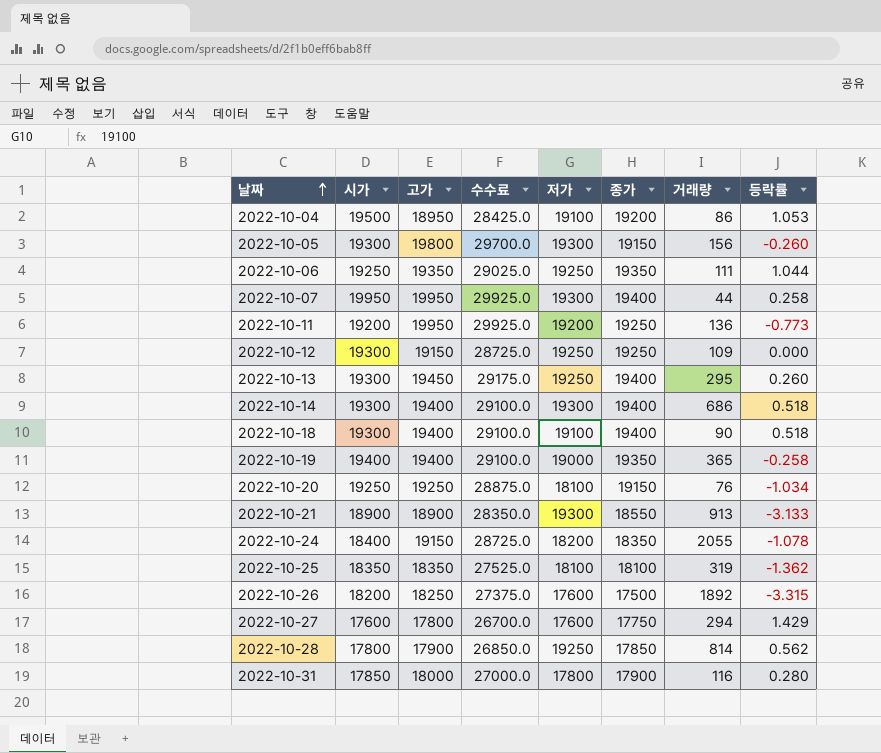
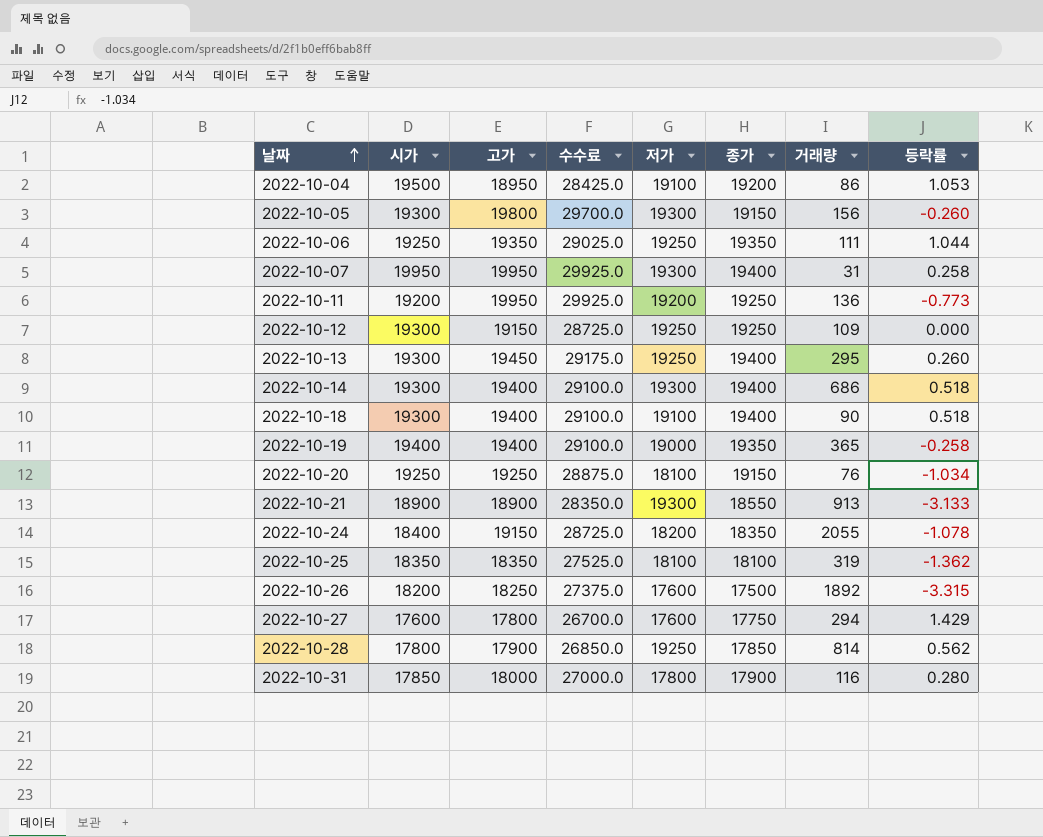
2022-10-07 | 거래량: 44 -> 31

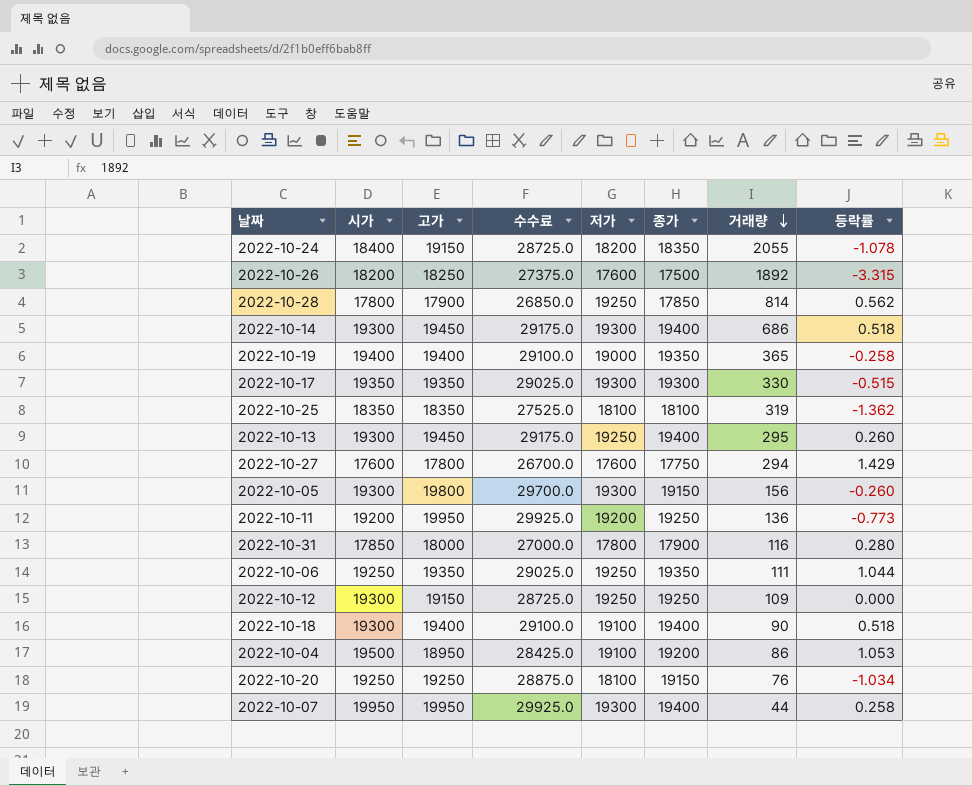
row order: 날짜 ascending -> 거래량 descending
row 2022-10-21: 18900 | 18900 | 28350.0 | 19300 | 18550 | 913 | -3.133 -> none
2022-10-14 | 고가: 19400 -> 19450
2022-10-14 | 수수료: 29100.0 -> 29175.0
row 2022-10-17: none -> 19350 | 19350 | 29025.0 | 19300 | 19300 | 330 | -0.515
2022-10-07 | 거래량: 31 -> 44

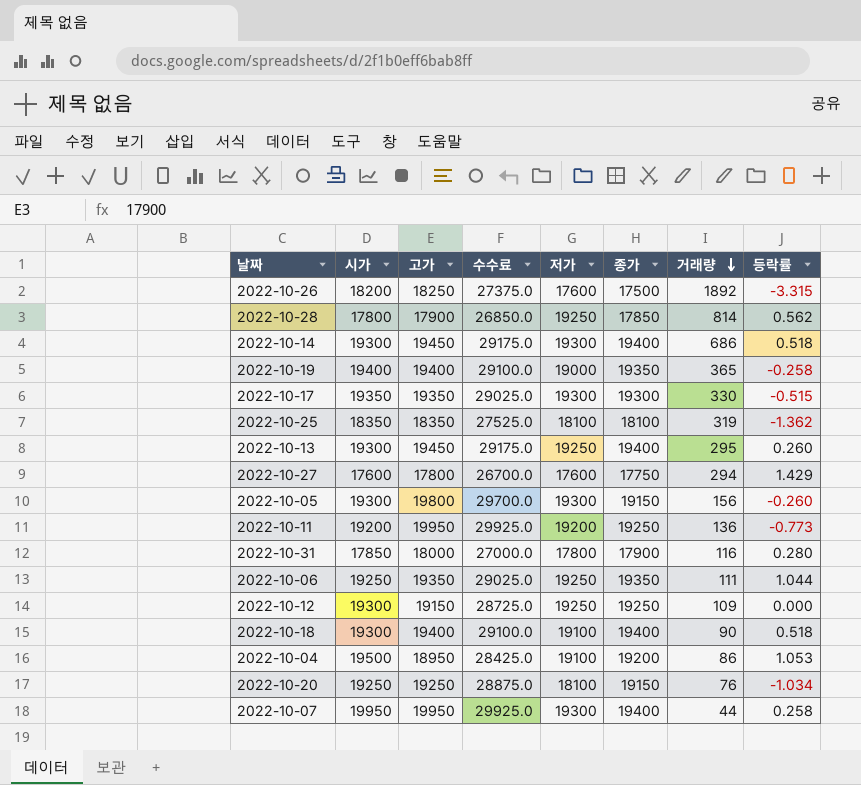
row 2022-10-24: 18400 | 19150 | 28725.0 | 18200 | 18350 | 2055 | -1.078 -> none

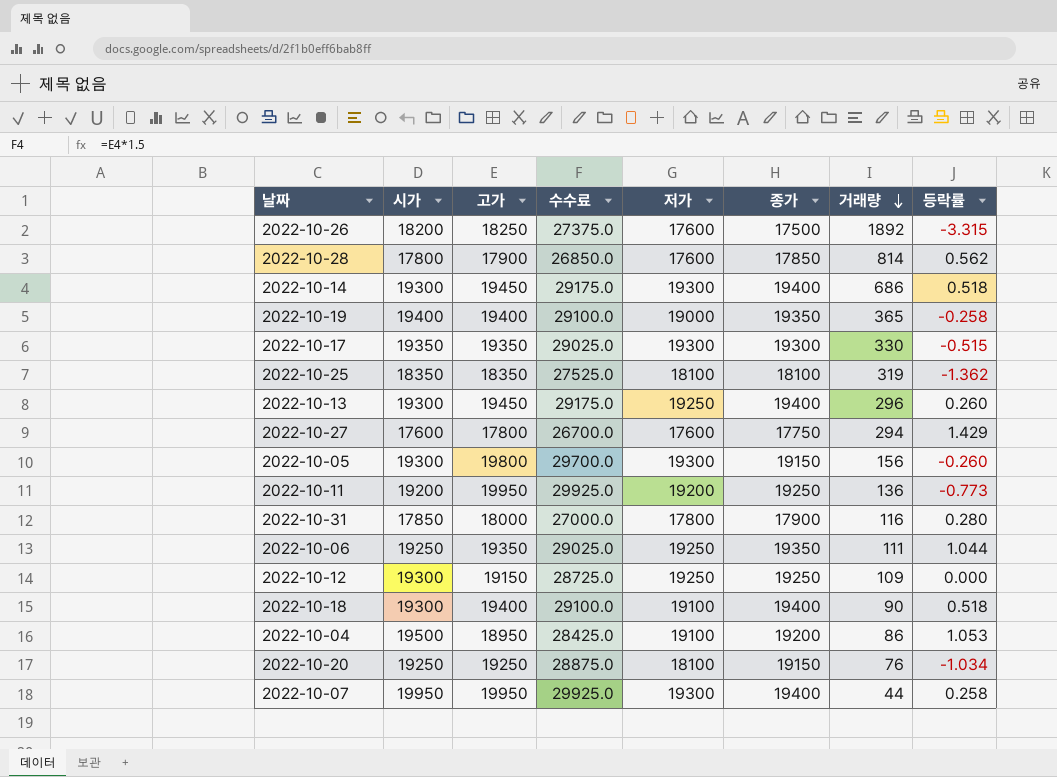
2022-10-28 | 저가: 19250 -> 17600
2022-10-13 | 거래량: 295 -> 296

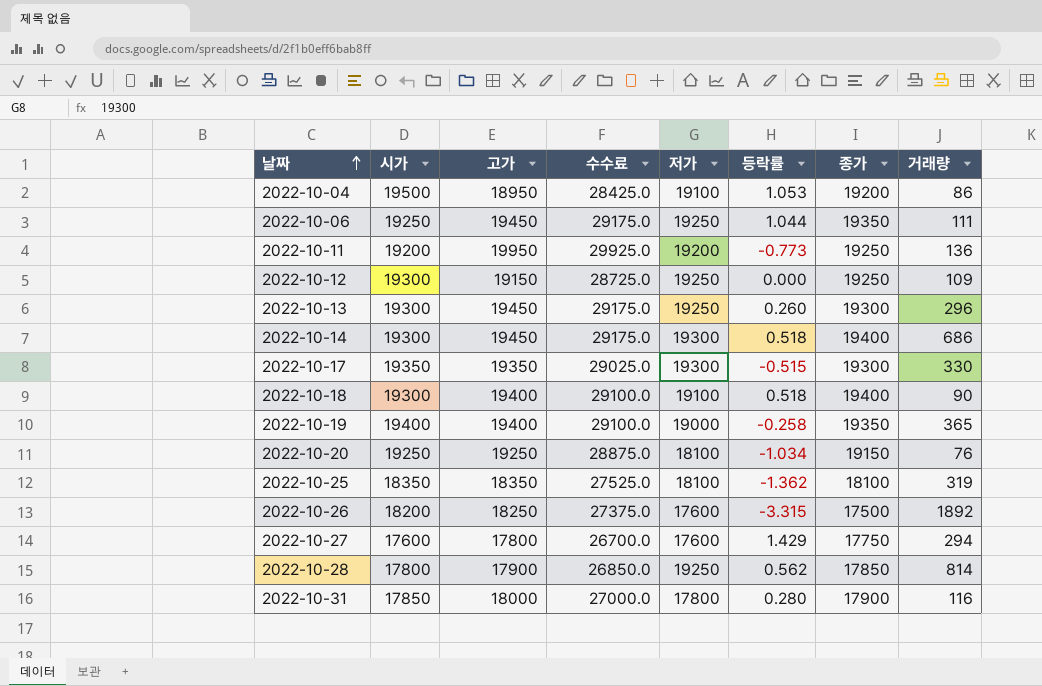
row order: 거래량 descending -> 날짜 ascending
column 등락률 | position: 8 -> 6
row 2022-10-05: 19300 | 19800 | 29700.0 | 19300 | 19150 | 156 | -0.260 -> none
row 2022-10-07: 19950 | 19950 | 29925.0 | 19300 | 19400 | 44 | 0.258 -> none
2022-10-06 | 고가: 19350 -> 19450
2022-10-06 | 수수료: 29025.0 -> 29175.0
2022-10-13 | 종가: 19400 -> 19300
2022-10-28 | 저가: 17600 -> 19250

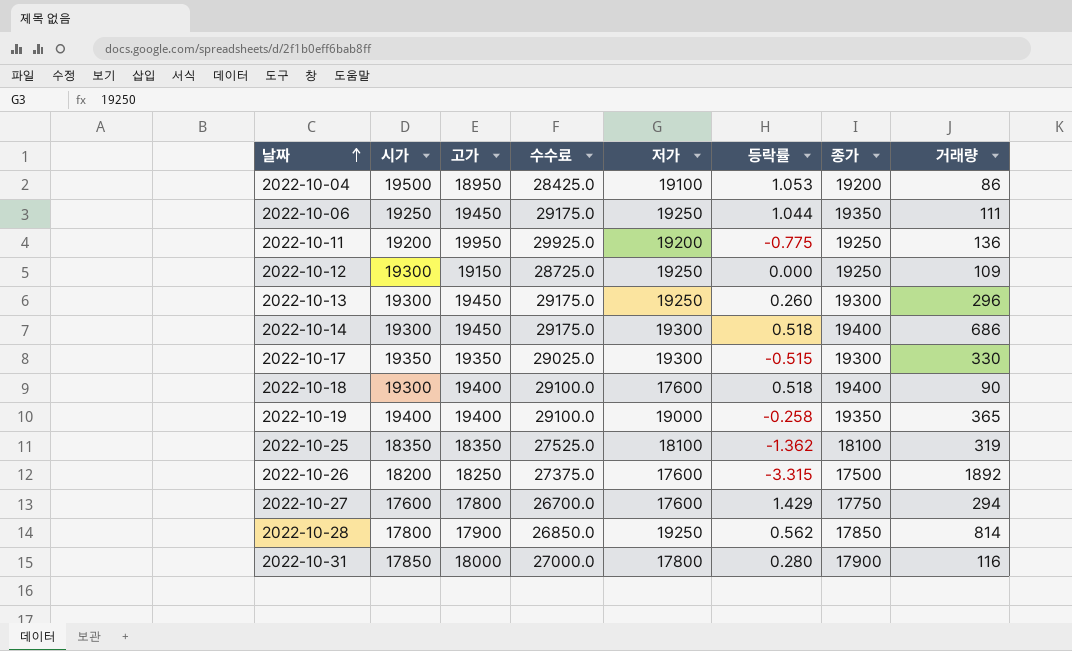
row 2022-10-20: 19250 | 19250 | 28875.0 | 18100 | -1.034 | 19150 | 76 -> none
2022-10-11 | 등락률: -0.773 -> -0.775
2022-10-18 | 저가: 19100 -> 17600

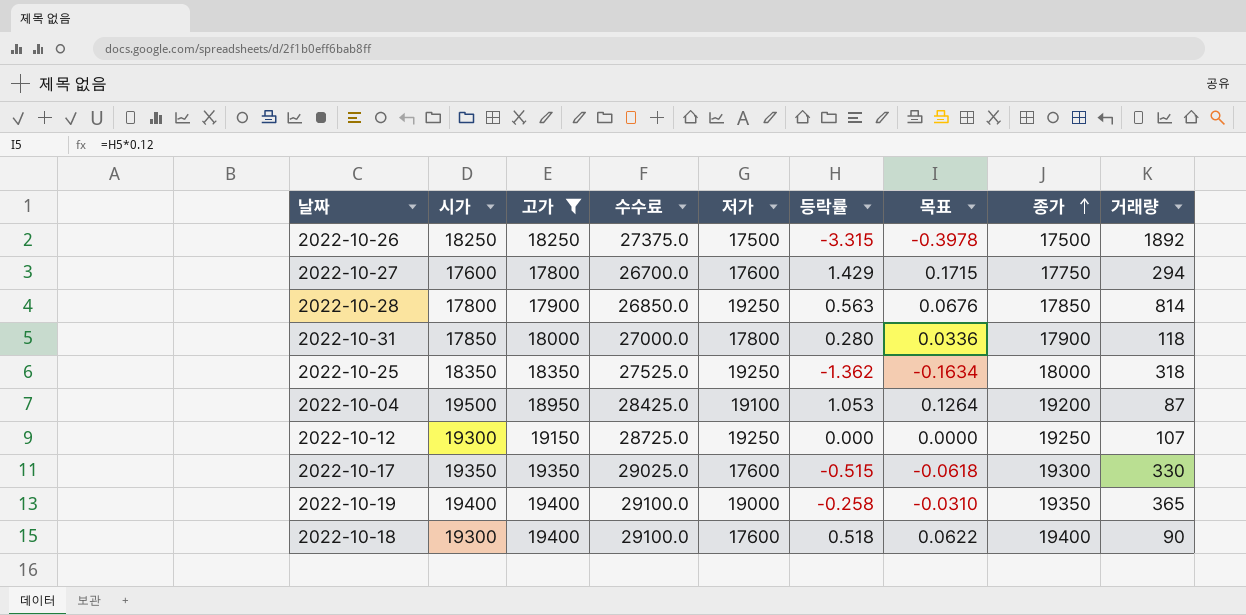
filter: none -> 고가 <= 19400
row order: 날짜 ascending -> 종가 ascending
column 목표 | formula: none -> [등락률] * 0.12
2022-10-26 | 시가: 18200 -> 18250
2022-10-26 | 저가: 17600 -> 17500
2022-10-28 | 등락률: 0.562 -> 0.563
2022-10-31 | 거래량: 116 -> 118
2022-10-25 | 저가: 18100 -> 19250
2022-10-25 | 종가: 18100 -> 18000
2022-10-25 | 거래량: 319 -> 318
2022-10-04 | 거래량: 86 -> 87
2022-10-12 | 거래량: 109 -> 107
2022-10-17 | 저가: 19300 -> 17600

